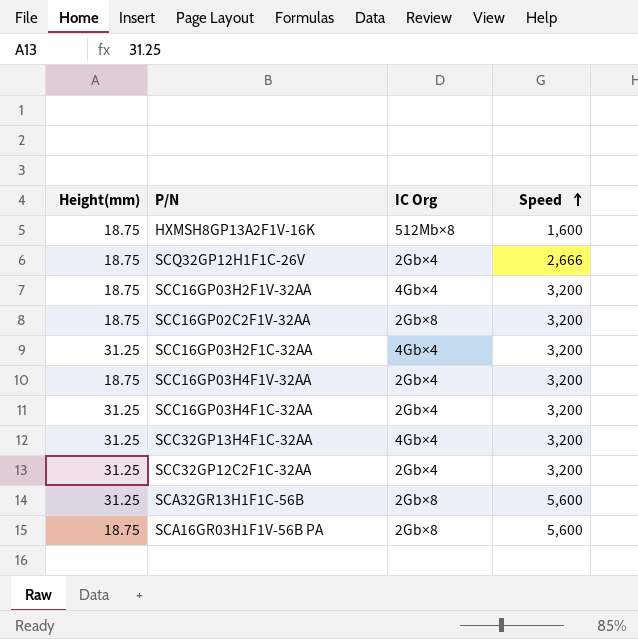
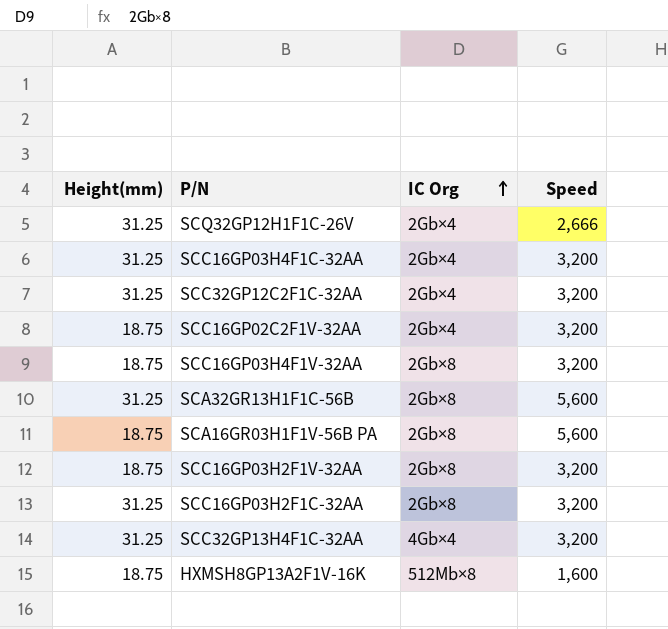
row order: Speed ascending -> IC Org ascending
SCQ32GP12H1F1C-26V | Height(mm): 18.75 -> 31.25
SCC16GP02C2F1V-32AA | IC Org: 2Gb×8 -> 2Gb×4
SCC16GP03H4F1V-32AA | IC Org: 2Gb×4 -> 2Gb×8
SCC16GP03H2F1V-32AA | IC Org: 4Gb×4 -> 2Gb×8
SCC16GP03H2F1C-32AA | IC Org: 4Gb×4 -> 2Gb×8

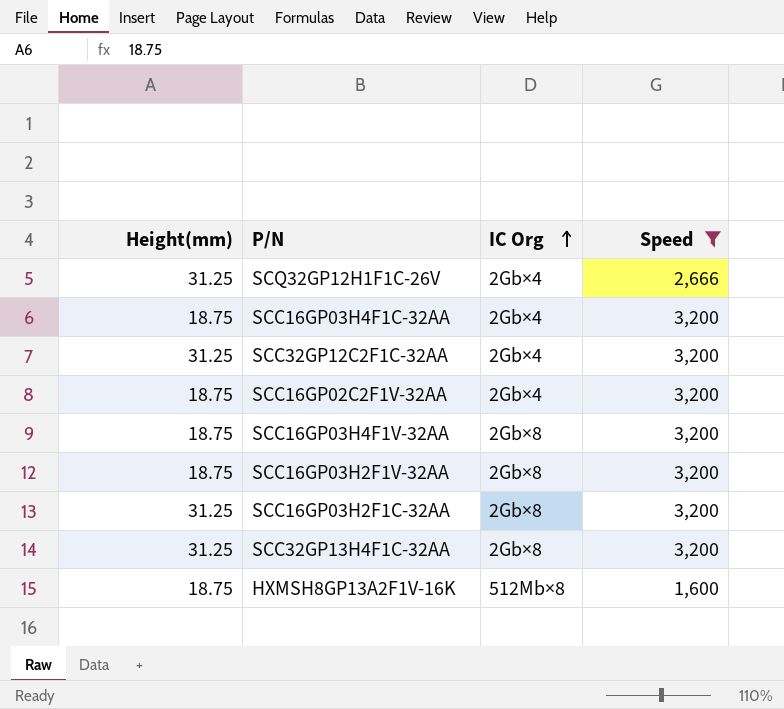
filter: none -> Speed != 5,600
SCC16GP03H4F1C-32AA | Height(mm): 31.25 -> 18.75
SCC32GP13H4F1C-32AA | IC Org: 4Gb×4 -> 2Gb×8

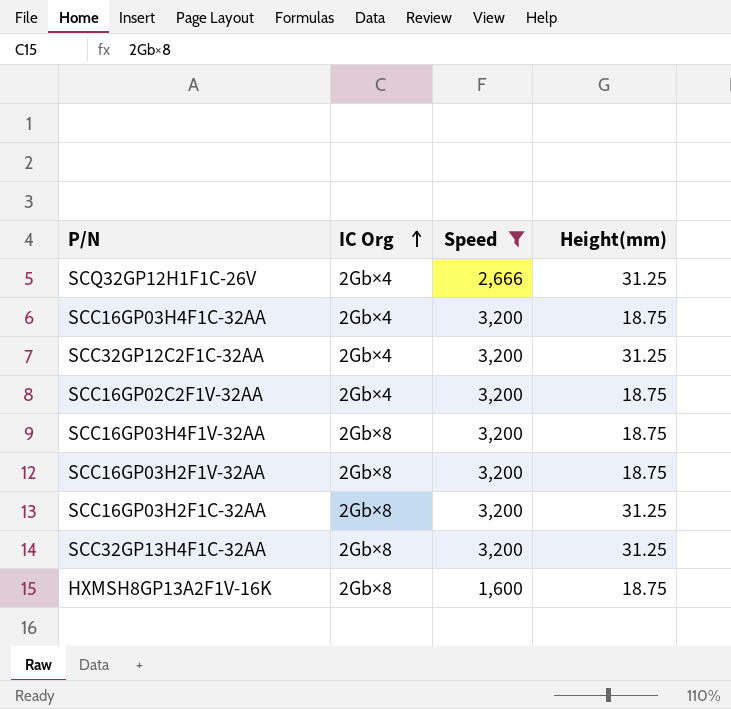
column Height(mm) | position: 1 -> 4
HXMSH8GP13A2F1V-16K | IC Org: 512Mb×8 -> 2Gb×8

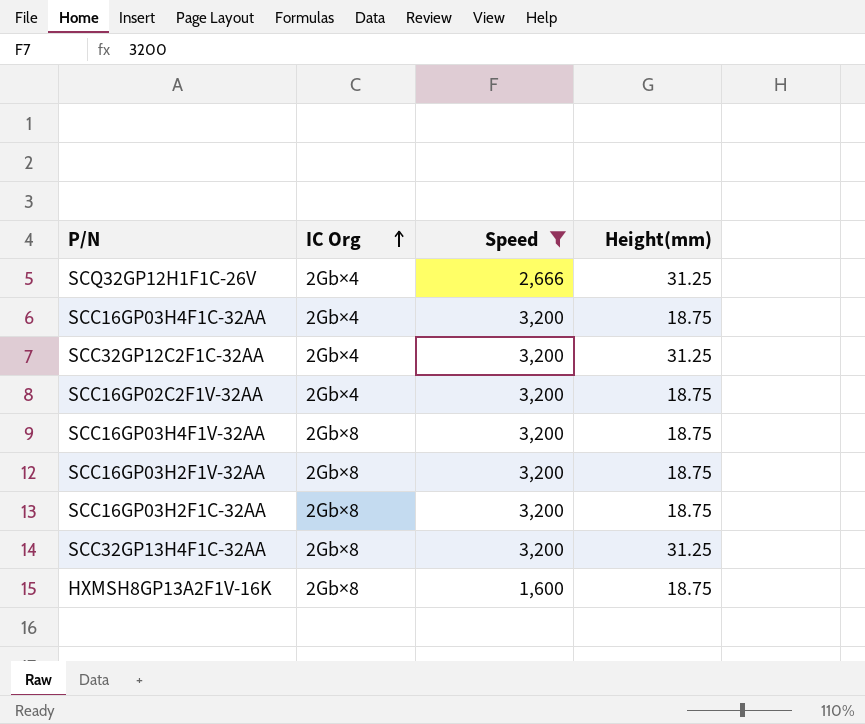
SCC16GP03H2F1C-32AA | Height(mm): 31.25 -> 18.75

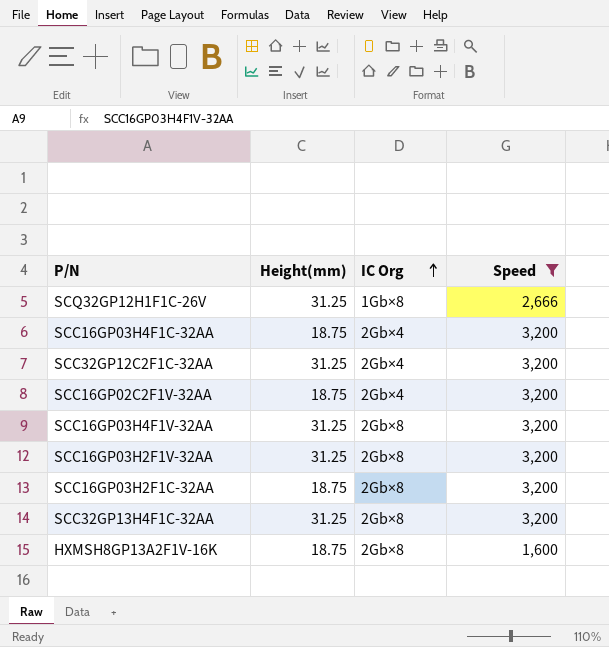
column Height(mm) | position: 4 -> 2
SCQ32GP12H1F1C-26V | IC Org: 2Gb×4 -> 1Gb×8
SCC16GP03H4F1V-32AA | Height(mm): 18.75 -> 31.25
SCC16GP03H2F1V-32AA | Height(mm): 18.75 -> 31.25

